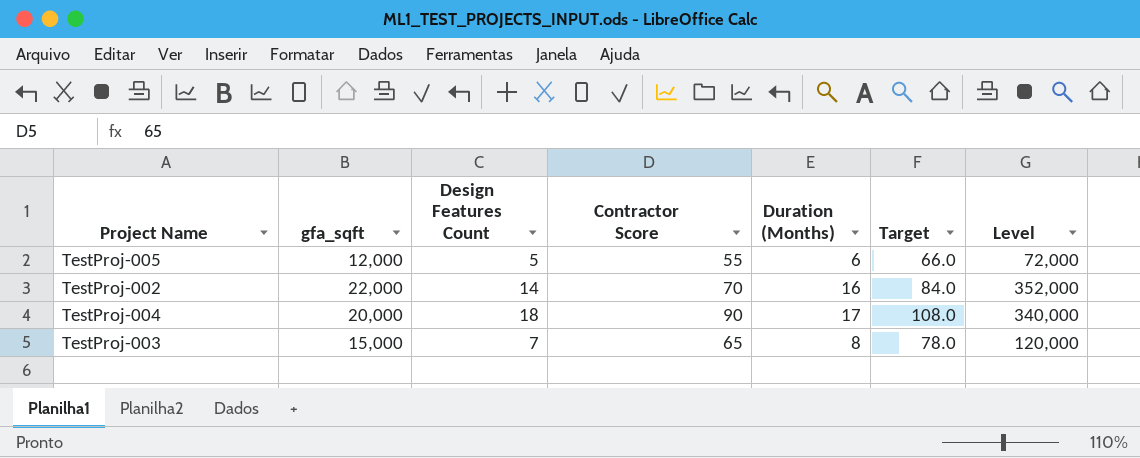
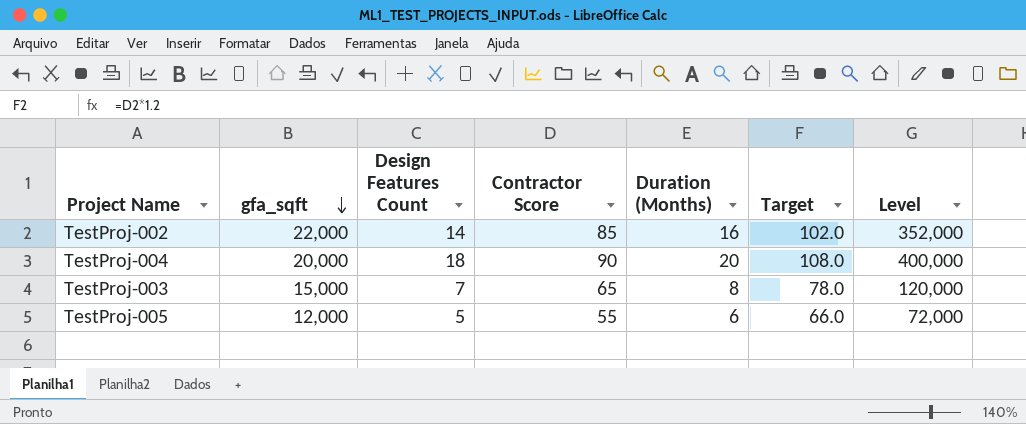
row order: none -> gfa_sqft descending
TestProj-002 | Contractor Score: 70 -> 85
TestProj-002 | Target: 84.0 -> 102.0
TestProj-004 | Duration (Months): 17 -> 20
TestProj-004 | Level: 340,000 -> 400,000

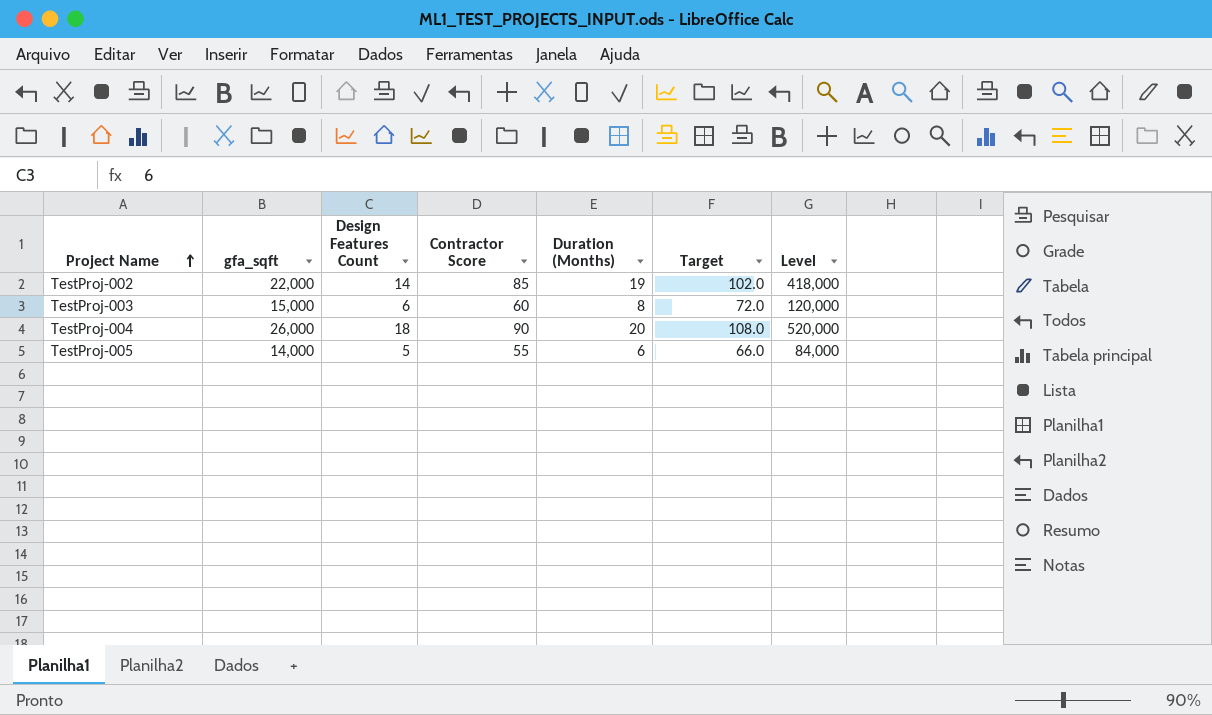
row order: gfa_sqft descending -> Project Name ascending
TestProj-002 | Duration (Months): 16 -> 19
TestProj-002 | Level: 352,000 -> 418,000
TestProj-003 | Design Features Count: 7 -> 6
TestProj-003 | Contractor Score: 65 -> 60
TestProj-003 | Target: 78.0 -> 72.0
TestProj-004 | gfa_sqft: 20,000 -> 26,000
TestProj-004 | Level: 400,000 -> 520,000
TestProj-005 | gfa_sqft: 12,000 -> 14,000
TestProj-005 | Level: 72,000 -> 84,000

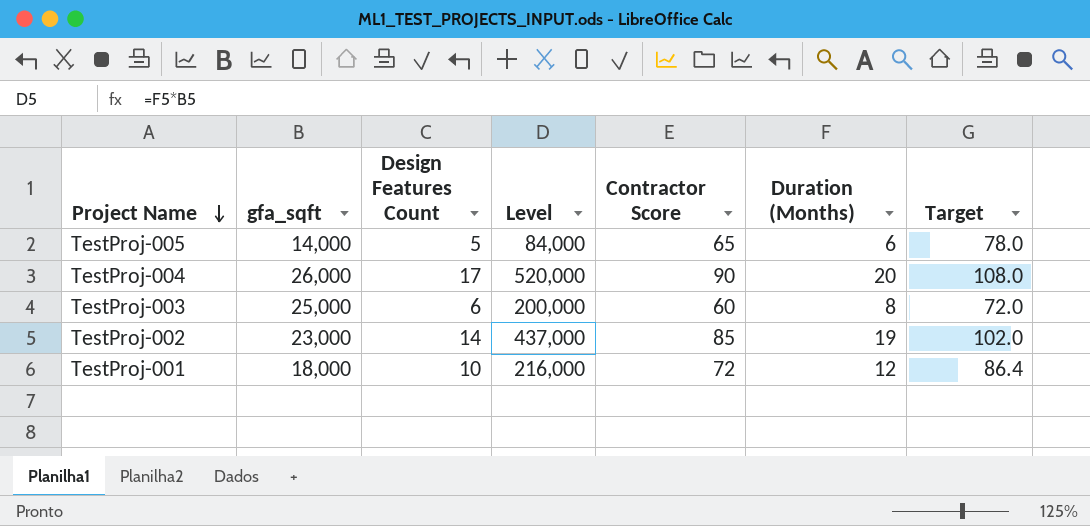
row order: Project Name ascending -> Project Name descending
column Level | position: 7 -> 4
TestProj-005 | Contractor Score: 55 -> 65
TestProj-005 | Target: 66.0 -> 78.0
TestProj-004 | Design Features Count: 18 -> 17
TestProj-003 | gfa_sqft: 15,000 -> 25,000
TestProj-003 | Level: 120,000 -> 200,000
TestProj-002 | gfa_sqft: 22,000 -> 23,000
TestProj-002 | Level: 418,000 -> 437,000
row TestProj-001: none -> 18,000 | 10 | 216,000 | 72 | 12 | 86.4

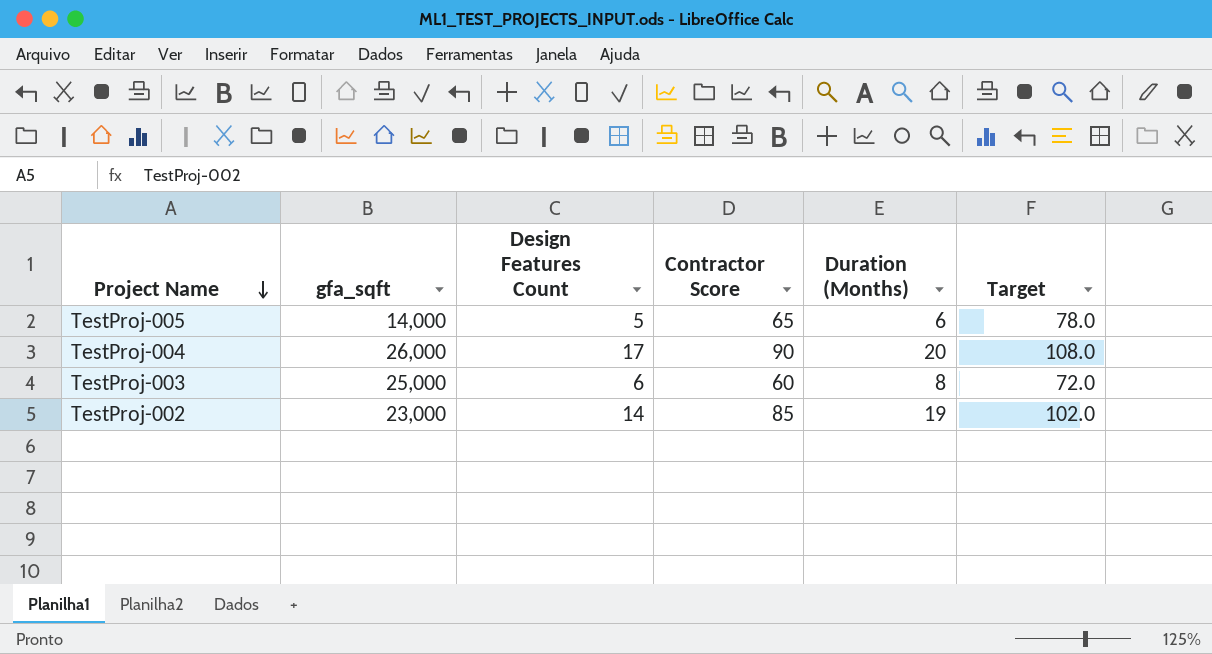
column Level | formula: [gfa_sqft] * [Duration (Months)] -> none
row TestProj-001: 18,000 | 10 | 216,000 | 72 | 12 | 86.4 -> none

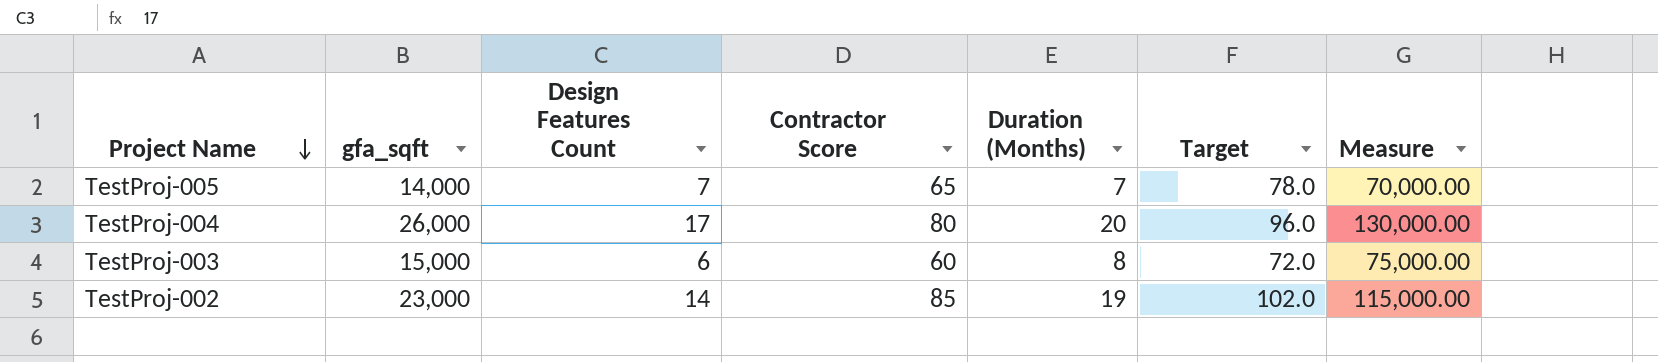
column Measure | formula: none -> [gfa_sqft] * 5
TestProj-005 | Design Features Count: 5 -> 7
TestProj-005 | Duration (Months): 6 -> 7
TestProj-004 | Contractor Score: 90 -> 80
TestProj-004 | Target: 108.0 -> 96.0
TestProj-003 | gfa_sqft: 25,000 -> 15,000

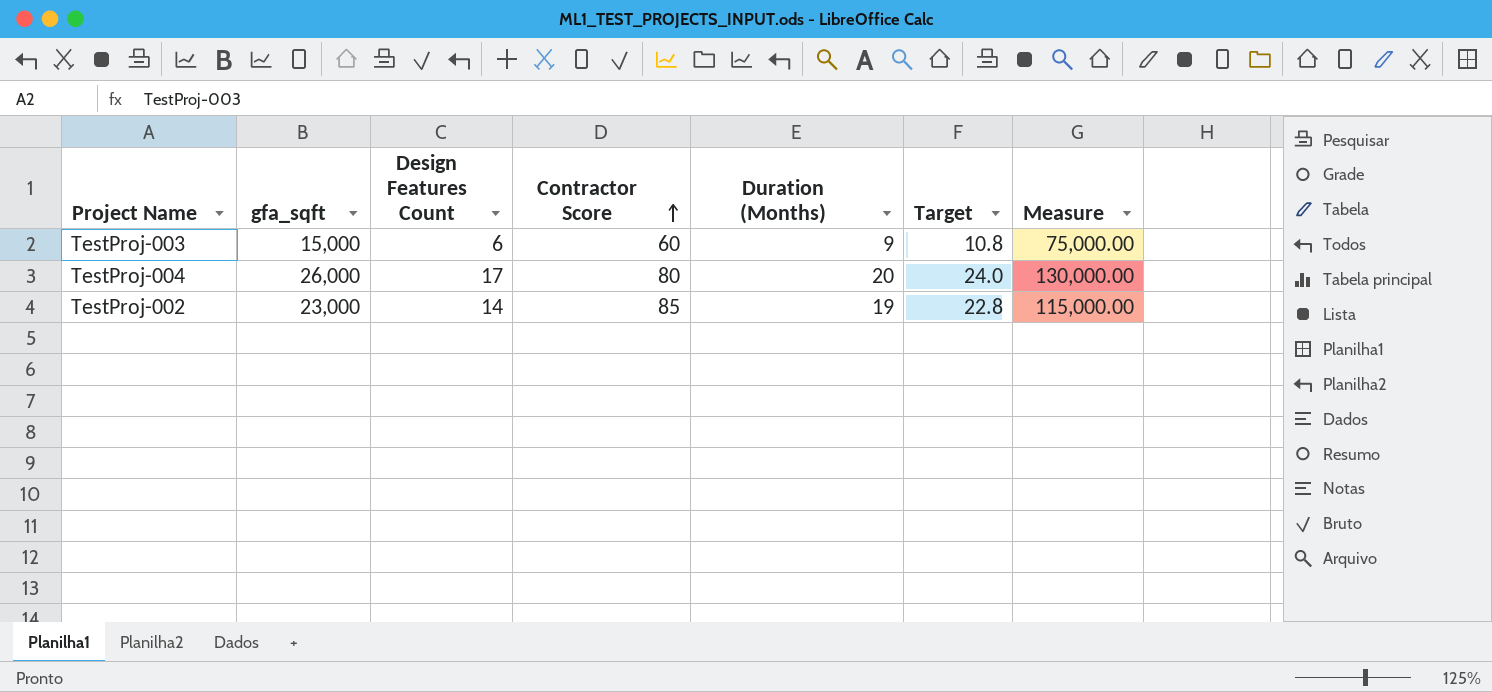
row order: Project Name descending -> Contractor Score ascending
column Target | formula: [Contractor Score] * 1.2 -> [Duration (Months)] * 1.2
row TestProj-005: 14,000 | 7 | 65 | 7 | 78.0 | 70,000.00 -> none
TestProj-003 | Duration (Months): 8 -> 9

